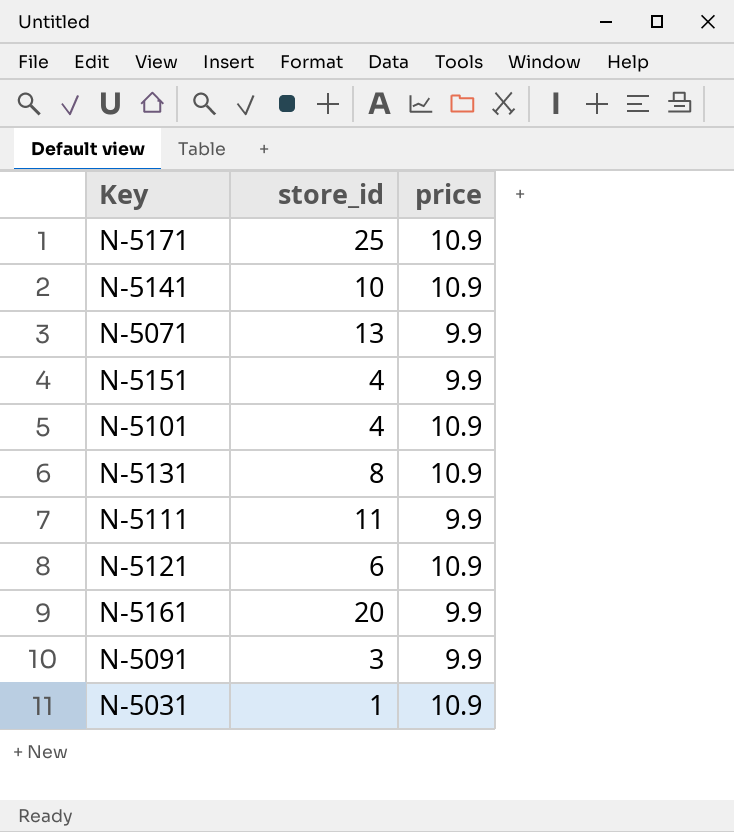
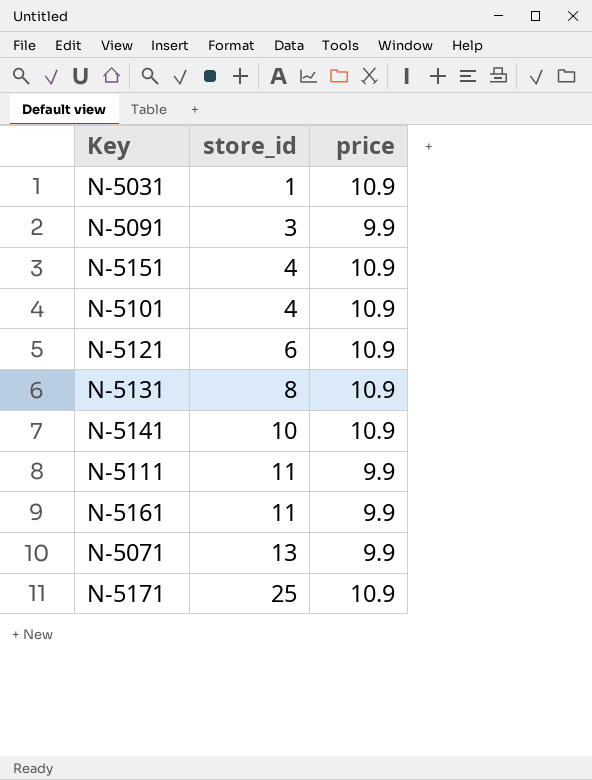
row order: none -> store_id ascending
N-5151 | price: 9.9 -> 10.9
N-5161 | store_id: 20 -> 11

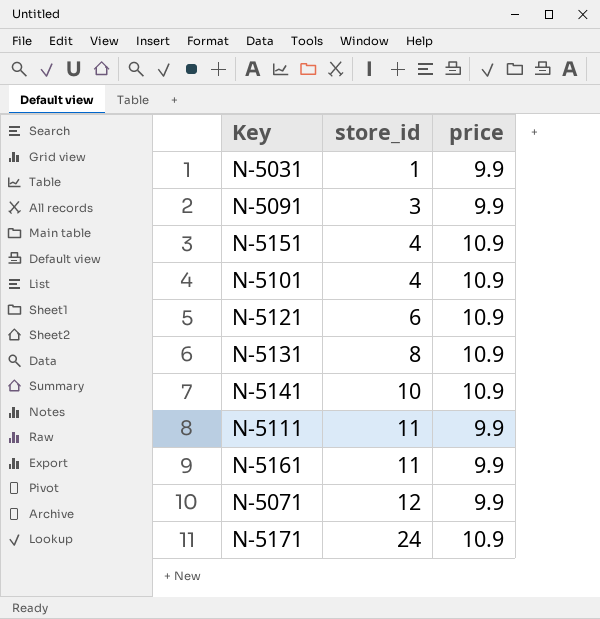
N-5031 | price: 10.9 -> 9.9
N-5071 | store_id: 13 -> 12
N-5171 | store_id: 25 -> 24

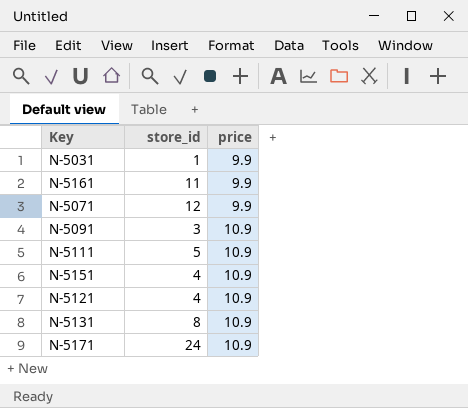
row order: store_id ascending -> price ascending
row N-5101: 4 | 10.9 -> none
row N-5141: 10 | 10.9 -> none
N-5091 | price: 9.9 -> 10.9
N-5111 | store_id: 11 -> 5
N-5111 | price: 9.9 -> 10.9
N-5121 | store_id: 6 -> 4

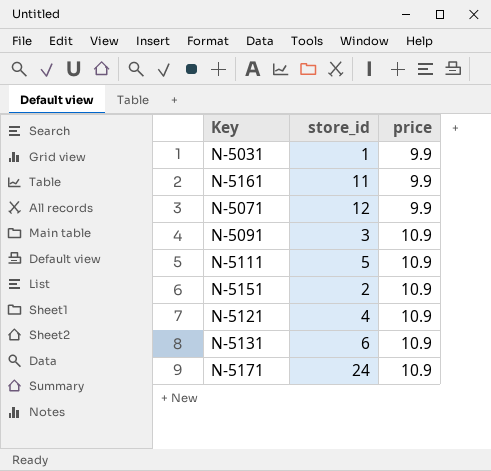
N-5151 | store_id: 4 -> 2
N-5131 | store_id: 8 -> 6

